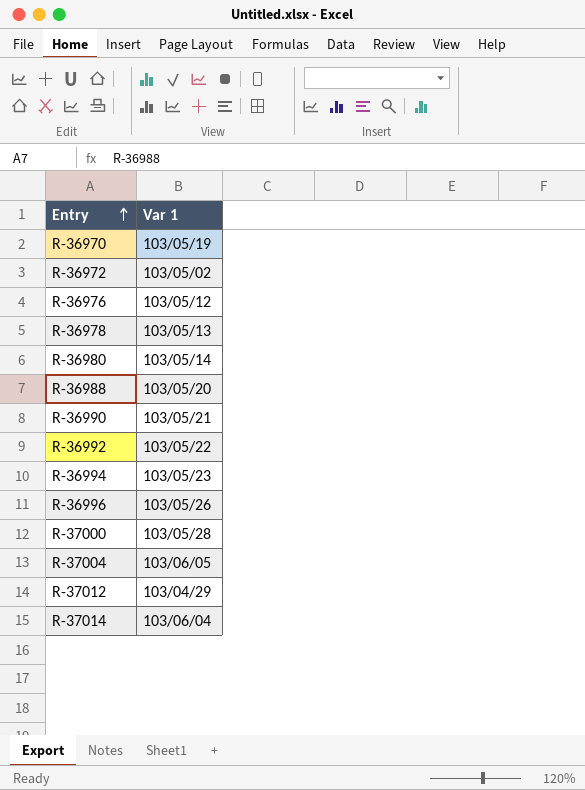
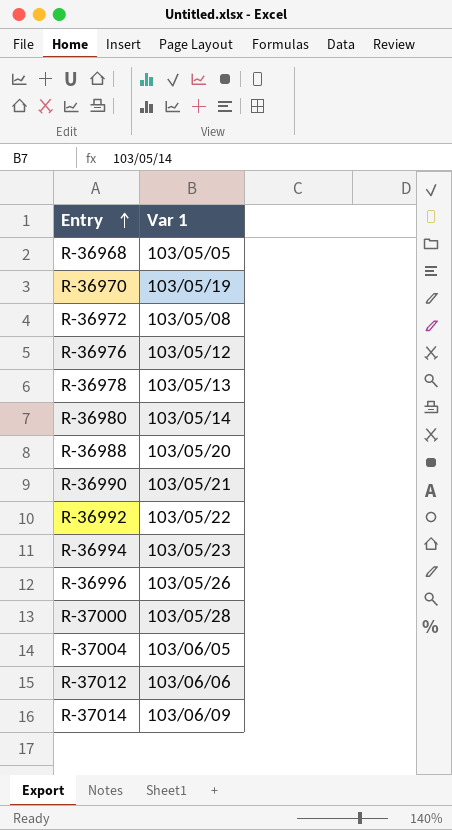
row R-36968: none -> 103/05/05
R-36972 | Var 1: 103/05/02 -> 103/05/08
R-37012 | Var 1: 103/04/29 -> 103/06/06
R-37014 | Var 1: 103/06/04 -> 103/06/09

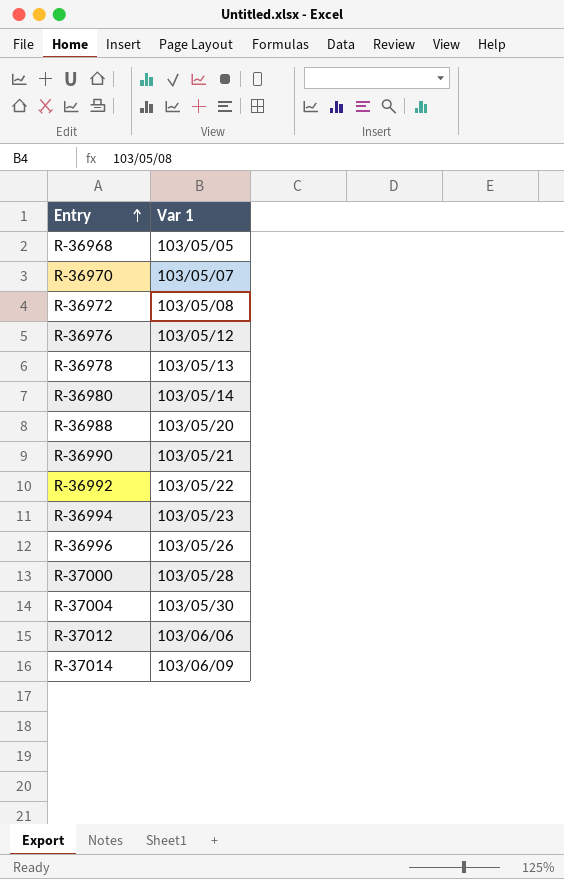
R-36970 | Var 1: 103/05/19 -> 103/05/07
R-37004 | Var 1: 103/06/05 -> 103/05/30

